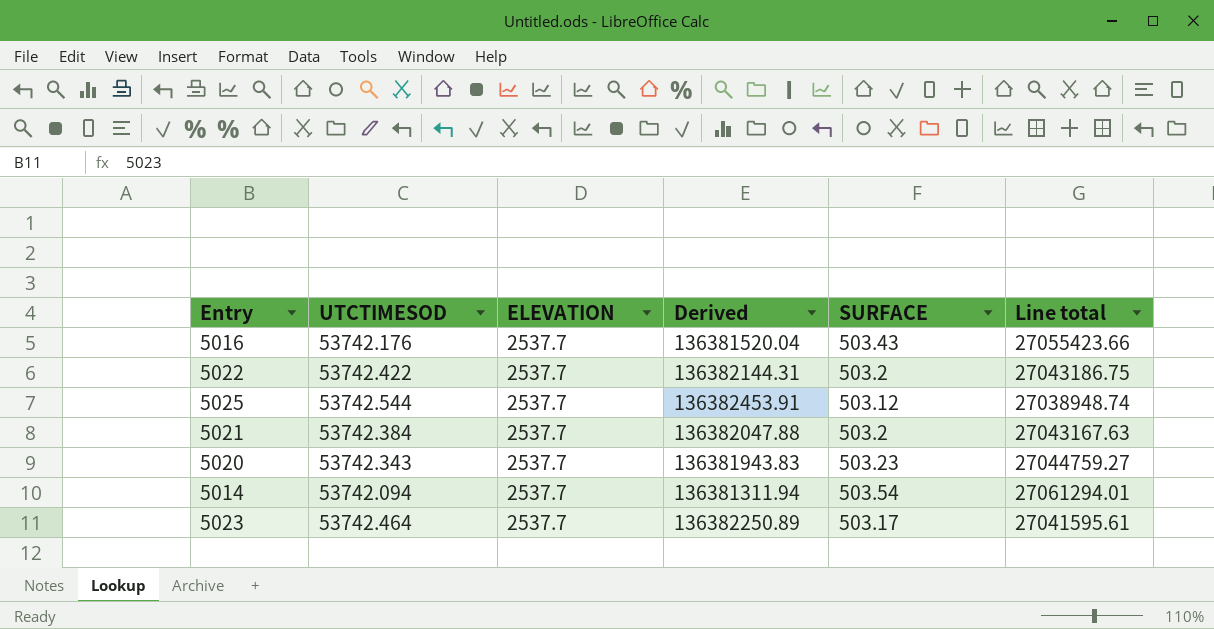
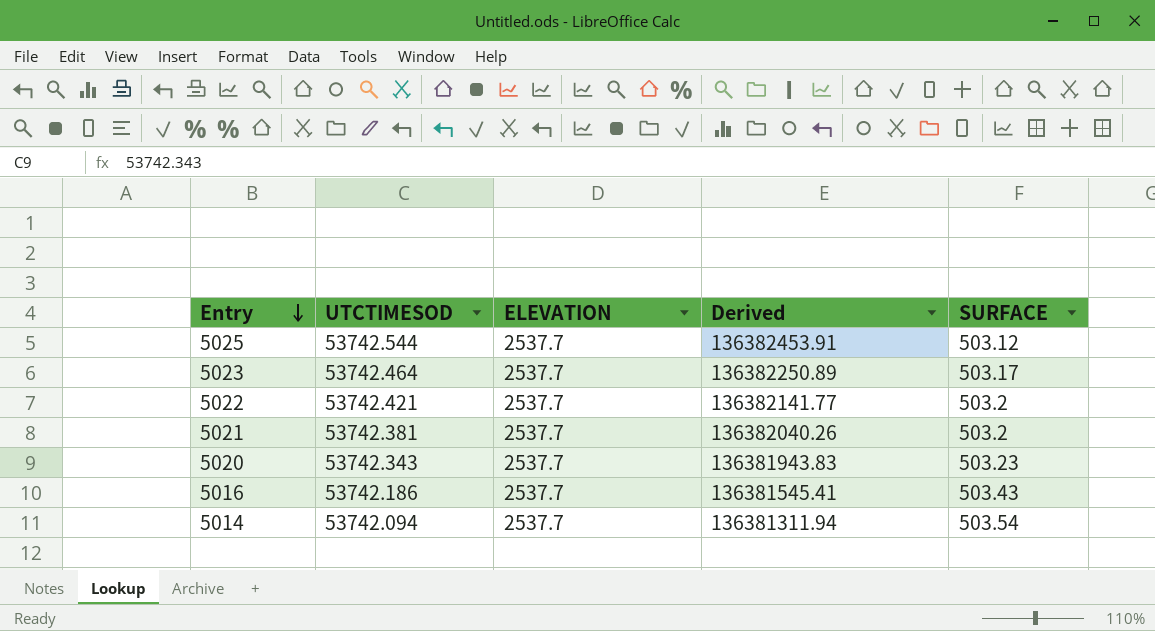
row order: none -> Entry descending
column Line total | formula: [UTCTIMESOD] * [SURFACE] -> none
5022 | UTCTIMESOD: 53742.422 -> 53742.421
5022 | Derived: 136382144.31 -> 136382141.77
5021 | UTCTIMESOD: 53742.384 -> 53742.381
5021 | Derived: 136382047.88 -> 136382040.26
5016 | UTCTIMESOD: 53742.176 -> 53742.186
5016 | Derived: 136381520.04 -> 136381545.41

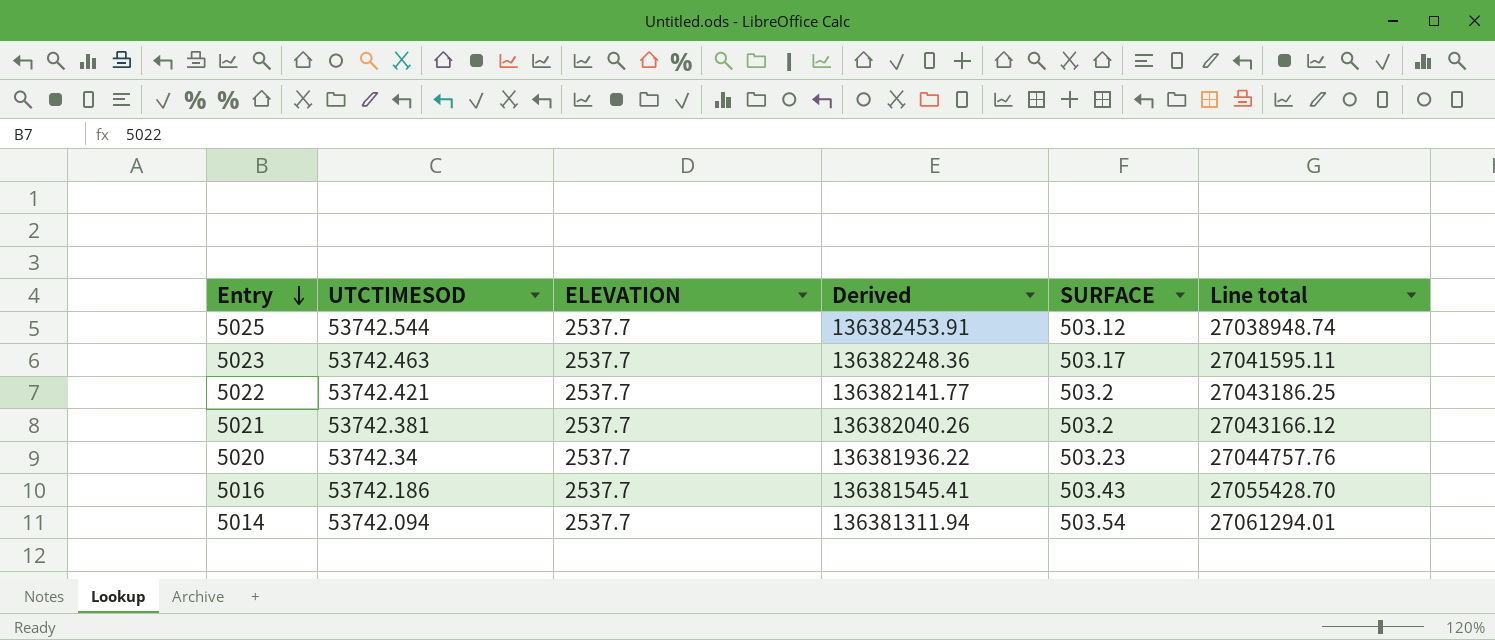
column Line total | formula: none -> [UTCTIMESOD] * [SURFACE]
5023 | UTCTIMESOD: 53742.464 -> 53742.463
5023 | Derived: 136382250.89 -> 136382248.36
5020 | UTCTIMESOD: 53742.343 -> 53742.34
5020 | Derived: 136381943.83 -> 136381936.22

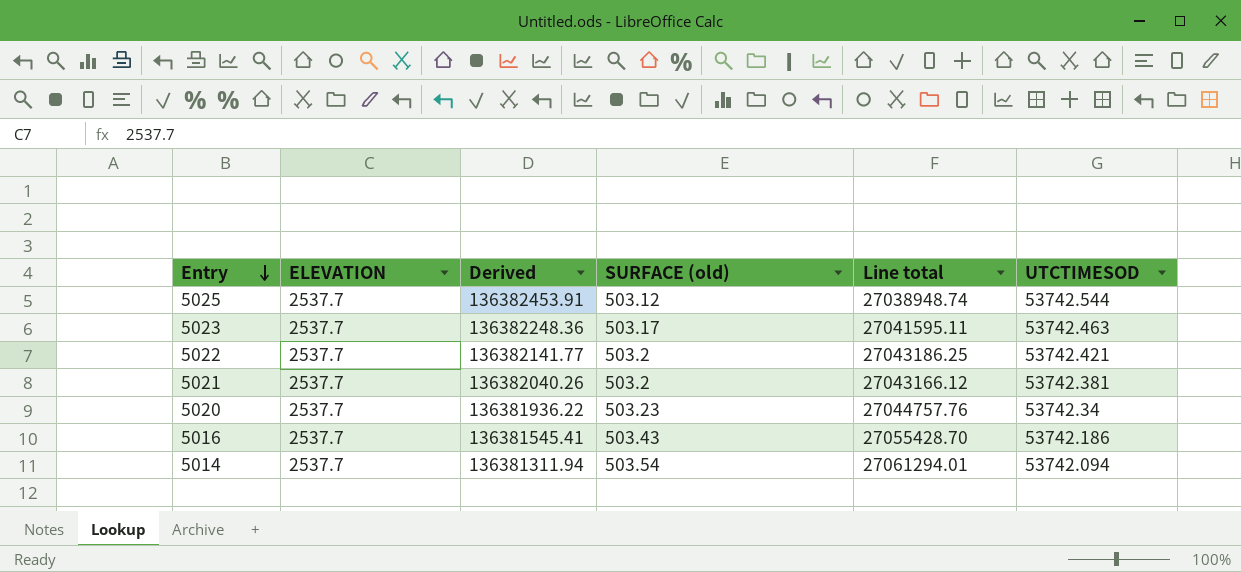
column name: SURFACE -> SURFACE (old)
column UTCTIMESOD | position: 2 -> 6

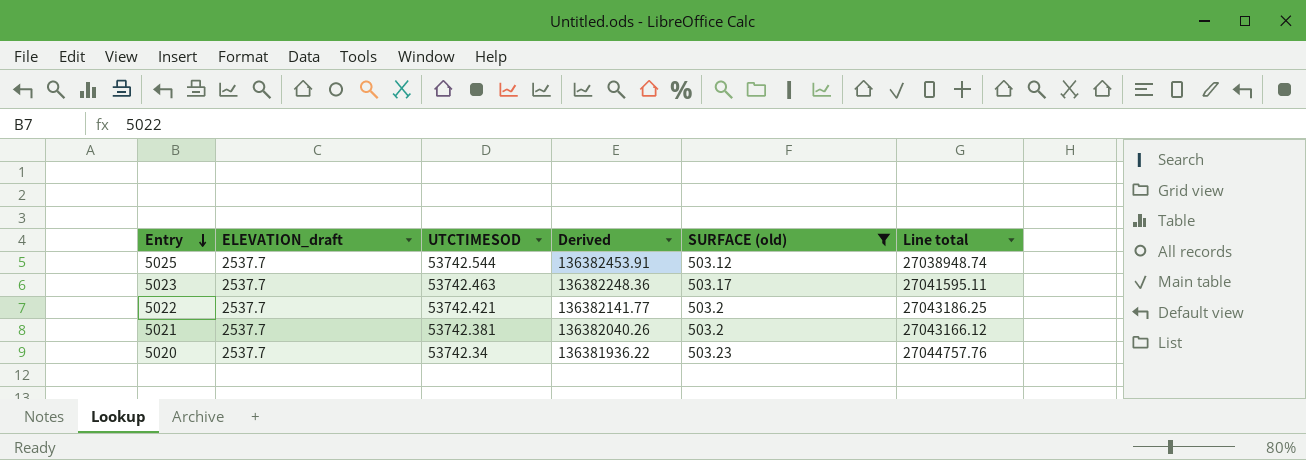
filter: none -> SURFACE (old) <= 503.23
column name: ELEVATION -> ELEVATION_draft
column UTCTIMESOD | position: 6 -> 3

